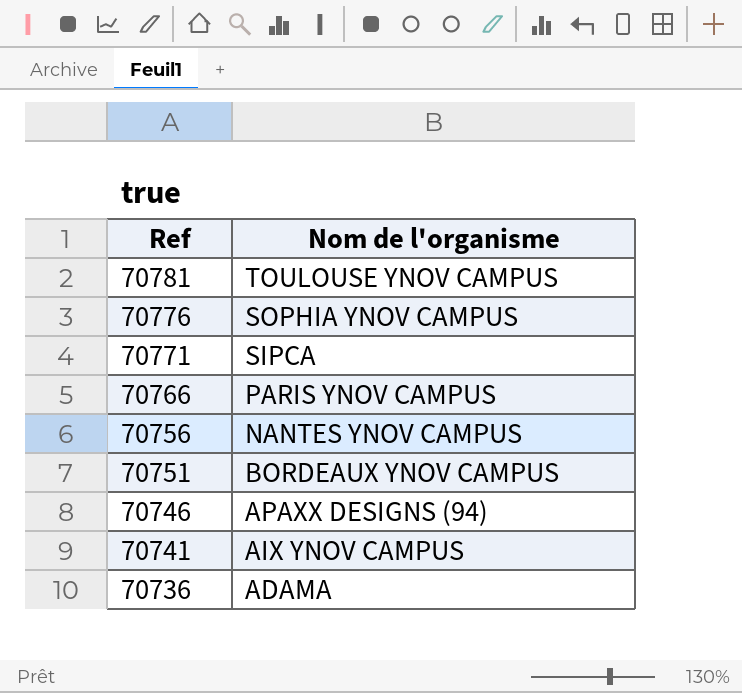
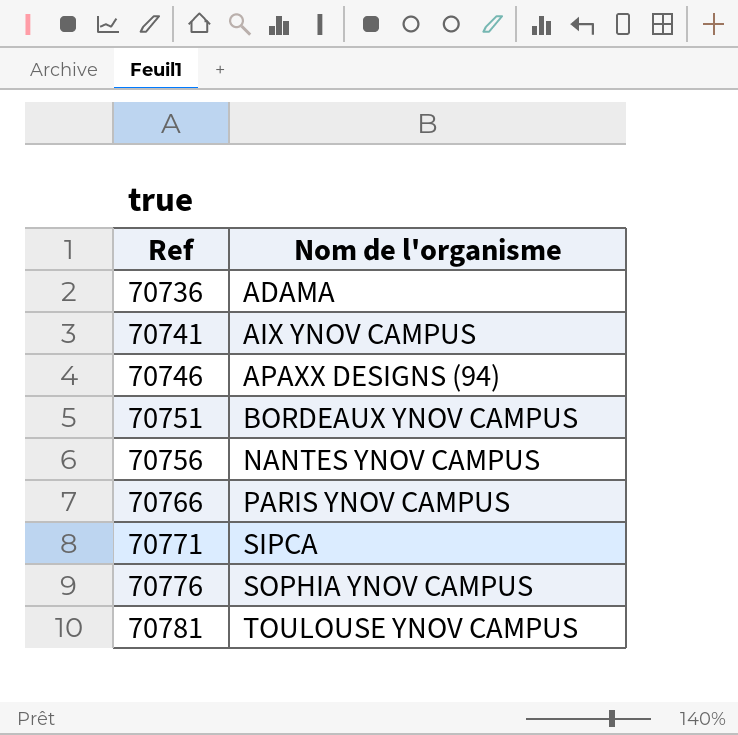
row order: Ref descending -> Ref ascending

